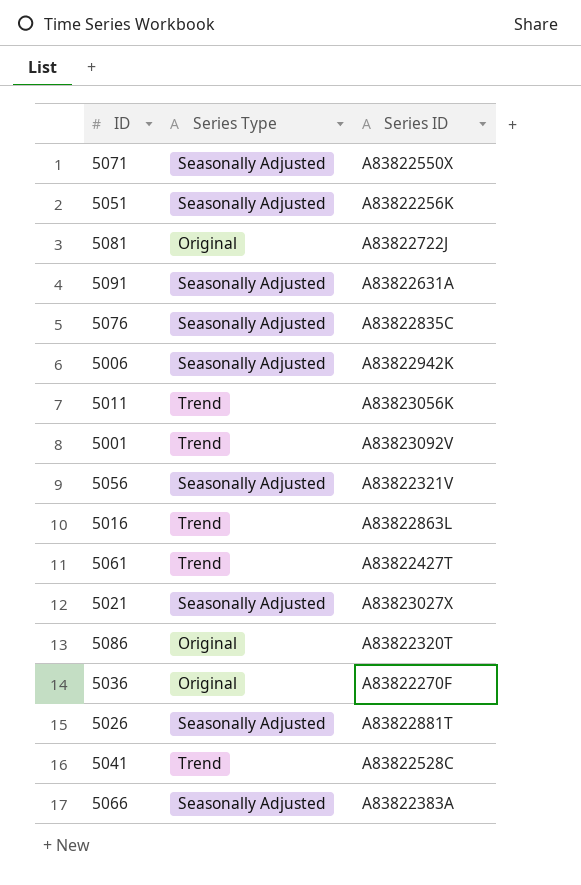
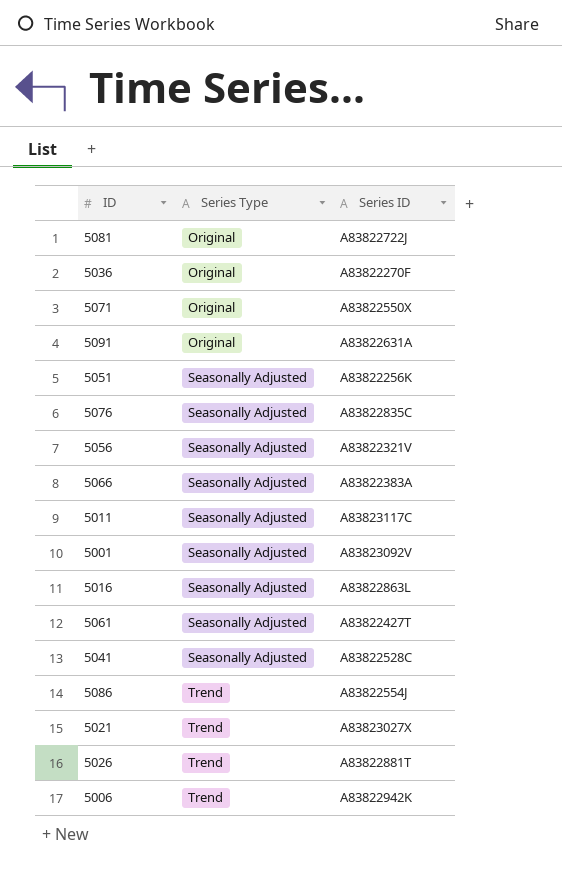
row order: none -> Series Type ascending
5071 | Series Type: Seasonally Adjusted -> Original
5091 | Series Type: Seasonally Adjusted -> Original
5011 | Series Type: Trend -> Seasonally Adjusted
5011 | Series ID: A83823056K -> A83823117C
5001 | Series Type: Trend -> Seasonally Adjusted
5016 | Series Type: Trend -> Seasonally Adjusted
5061 | Series Type: Trend -> Seasonally Adjusted
5041 | Series Type: Trend -> Seasonally Adjusted
5086 | Series Type: Original -> Trend
5086 | Series ID: A83822320T -> A83822554J
5021 | Series Type: Seasonally Adjusted -> Trend
5026 | Series Type: Seasonally Adjusted -> Trend
5006 | Series Type: Seasonally Adjusted -> Trend

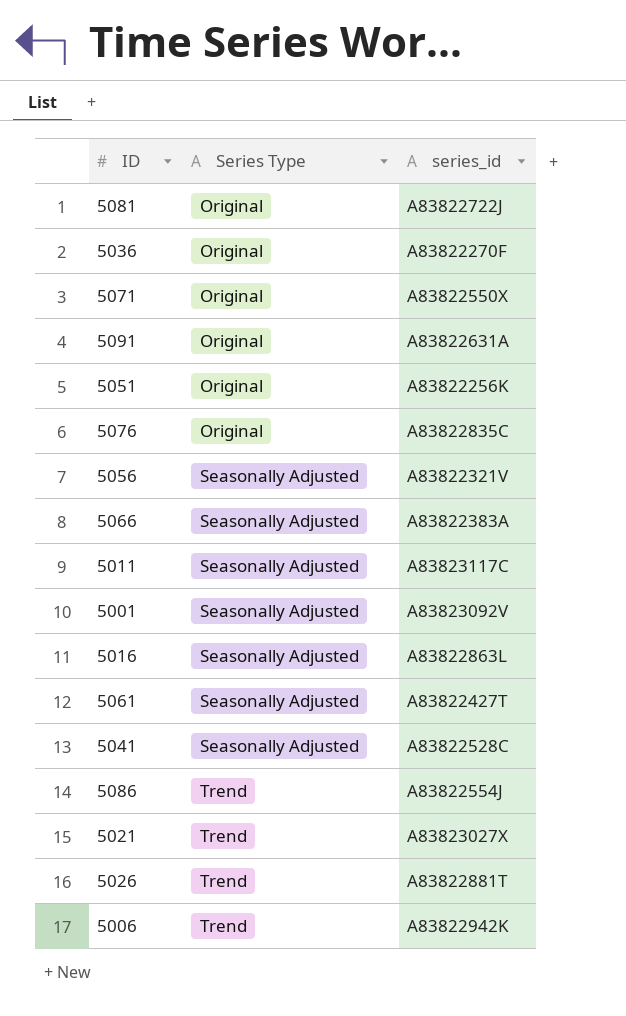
column name: Series ID -> series_id
5051 | Series Type: Seasonally Adjusted -> Original
5076 | Series Type: Seasonally Adjusted -> Original

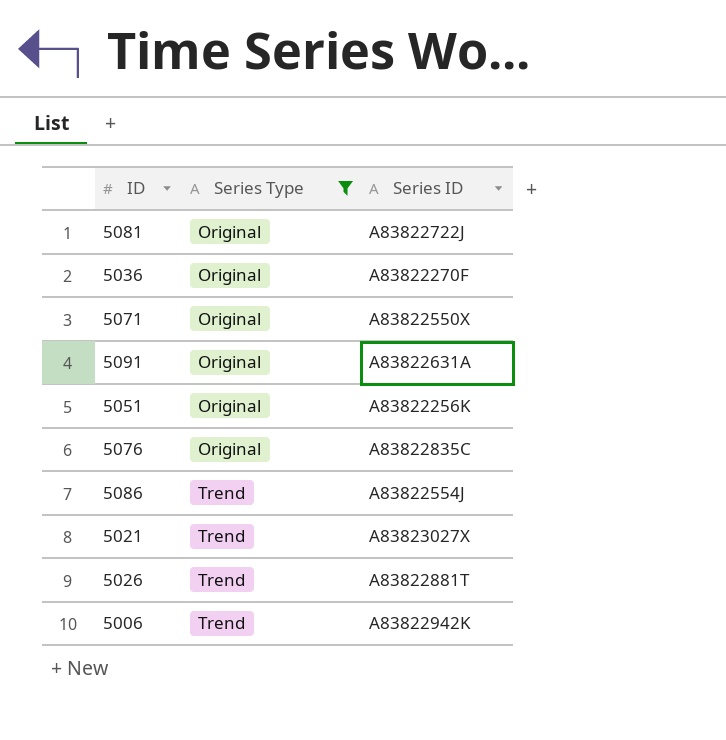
filter: none -> Series Type != Seasonally Adjusted
column name: series_id -> Series ID

